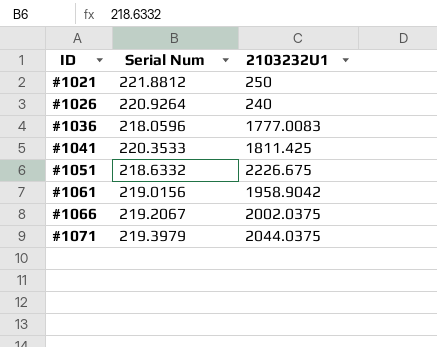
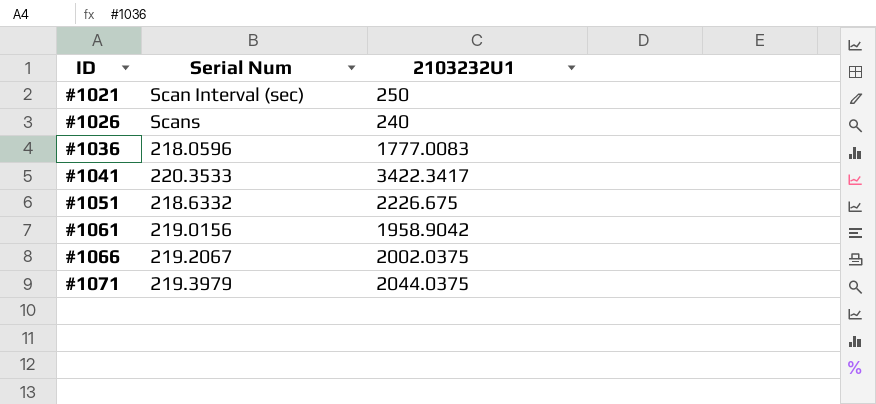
#1021 | Serial Num: 221.8812 -> Scan Interval (sec)
#1026 | Serial Num: 220.9264 -> Scans
#1041 | 2103232U1: 1811.425 -> 3422.3417

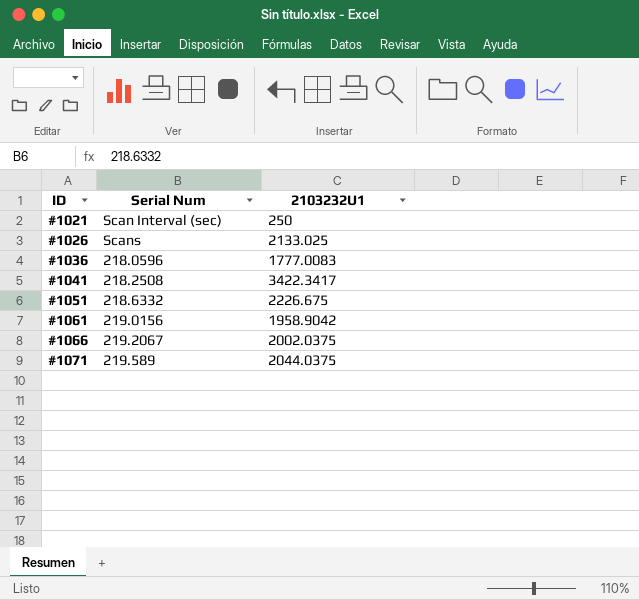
#1026 | 2103232U1: 240 -> 2133.025
#1041 | Serial Num: 220.3533 -> 218.2508
#1071 | Serial Num: 219.3979 -> 219.589

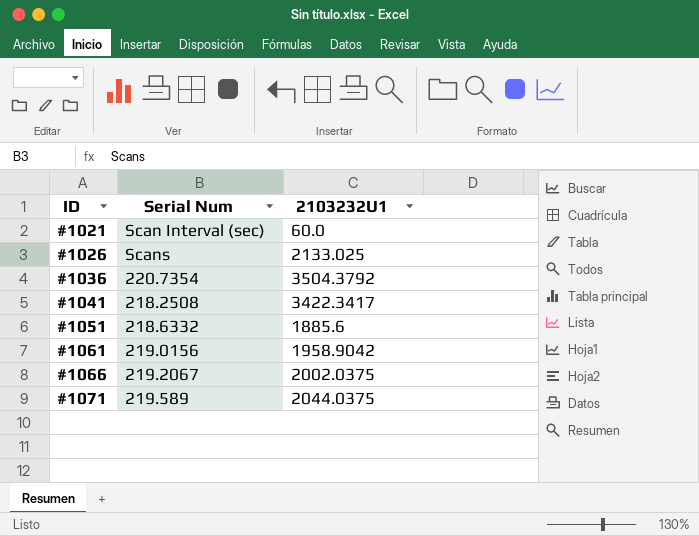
#1021 | 2103232U1: 250 -> 60.0
#1036 | Serial Num: 218.0596 -> 220.7354
#1036 | 2103232U1: 1777.0083 -> 3504.3792
#1051 | 2103232U1: 2226.675 -> 1885.6

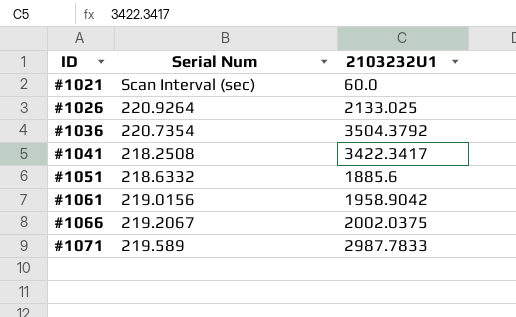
#1026 | Serial Num: Scans -> 220.9264
#1071 | 2103232U1: 2044.0375 -> 2987.7833

